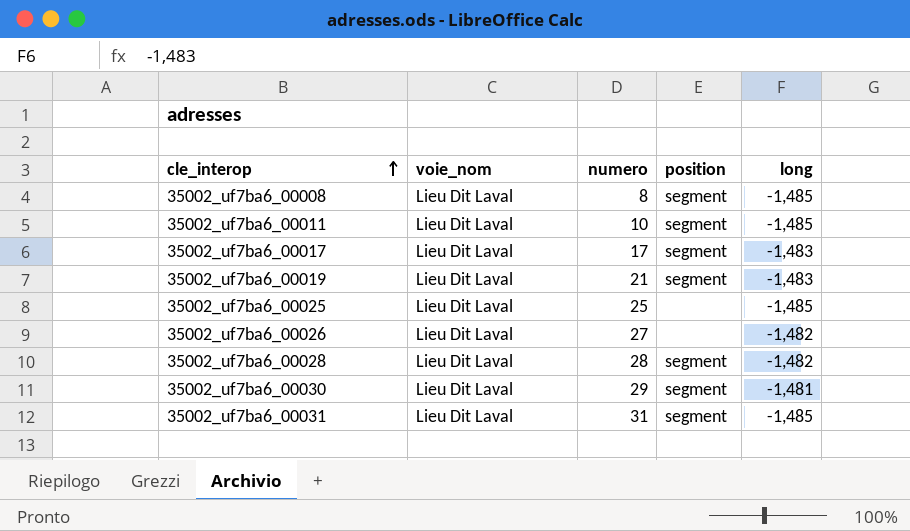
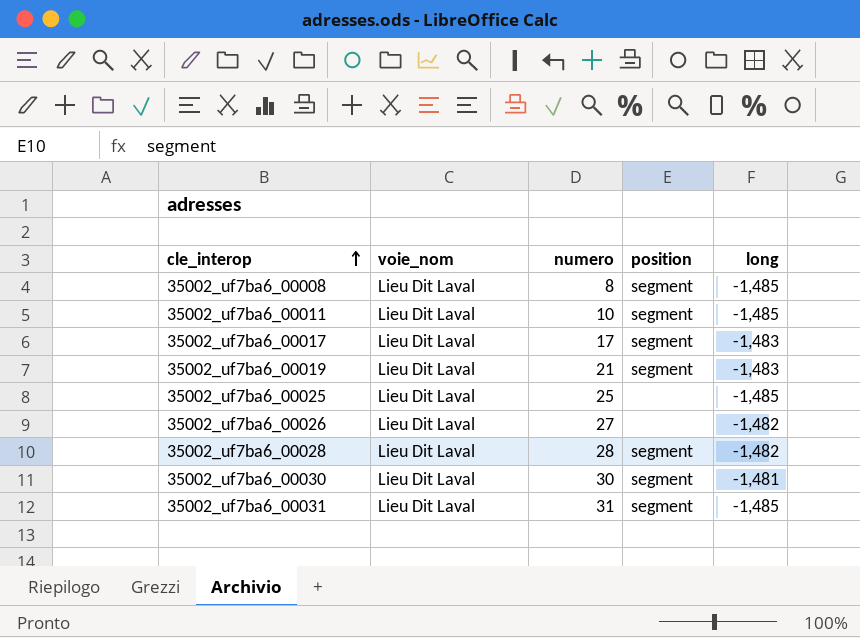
35002_uf7ba6_00030 | numero: 29 -> 30

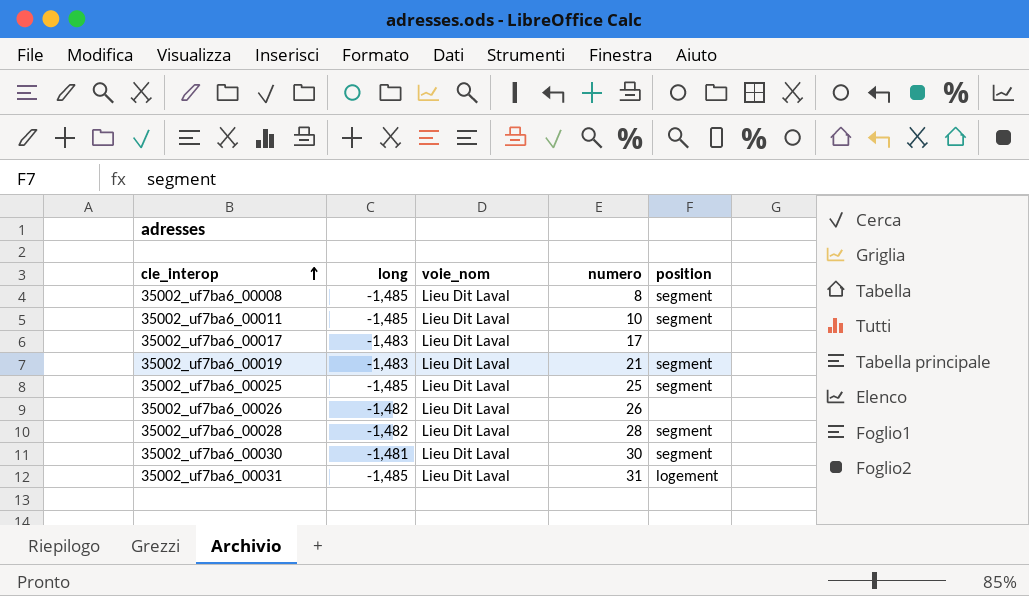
column long | position: 5 -> 2
35002_uf7ba6_00017 | position: segment -> none
35002_uf7ba6_00025 | position: none -> segment
35002_uf7ba6_00026 | numero: 27 -> 26
35002_uf7ba6_00031 | position: segment -> logement

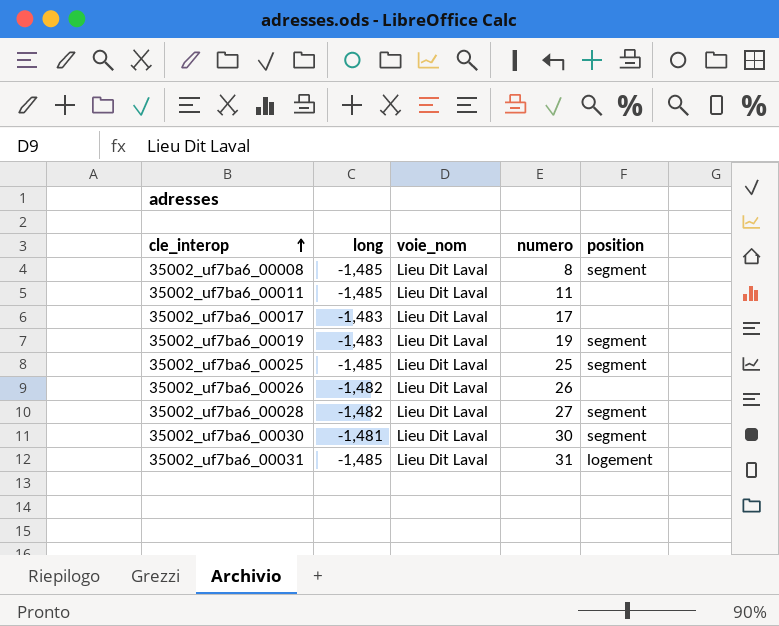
35002_uf7ba6_00011 | numero: 10 -> 11
35002_uf7ba6_00011 | position: segment -> none
35002_uf7ba6_00019 | numero: 21 -> 19
35002_uf7ba6_00028 | numero: 28 -> 27

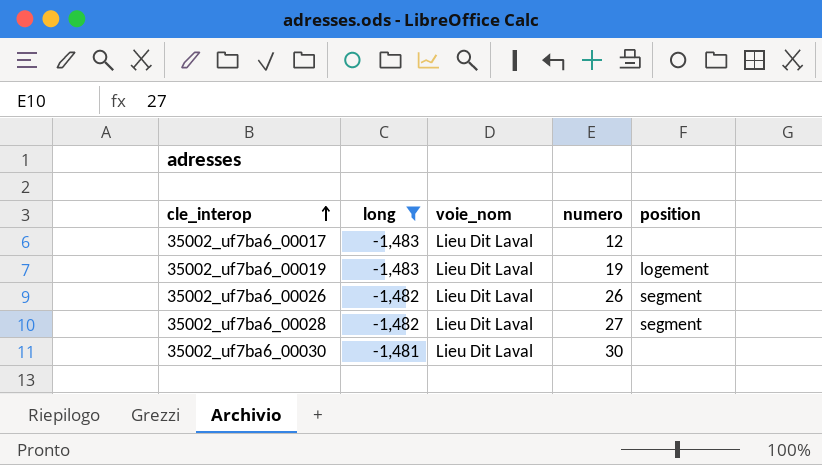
filter: none -> long != -1,485
35002_uf7ba6_00017 | numero: 17 -> 12
35002_uf7ba6_00019 | position: segment -> logement
35002_uf7ba6_00026 | position: none -> segment
35002_uf7ba6_00030 | position: segment -> none

